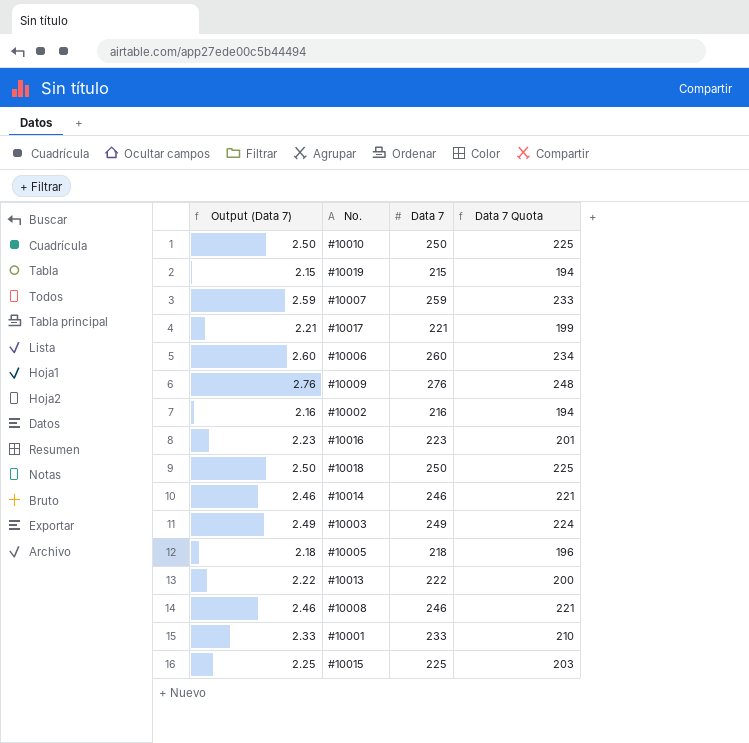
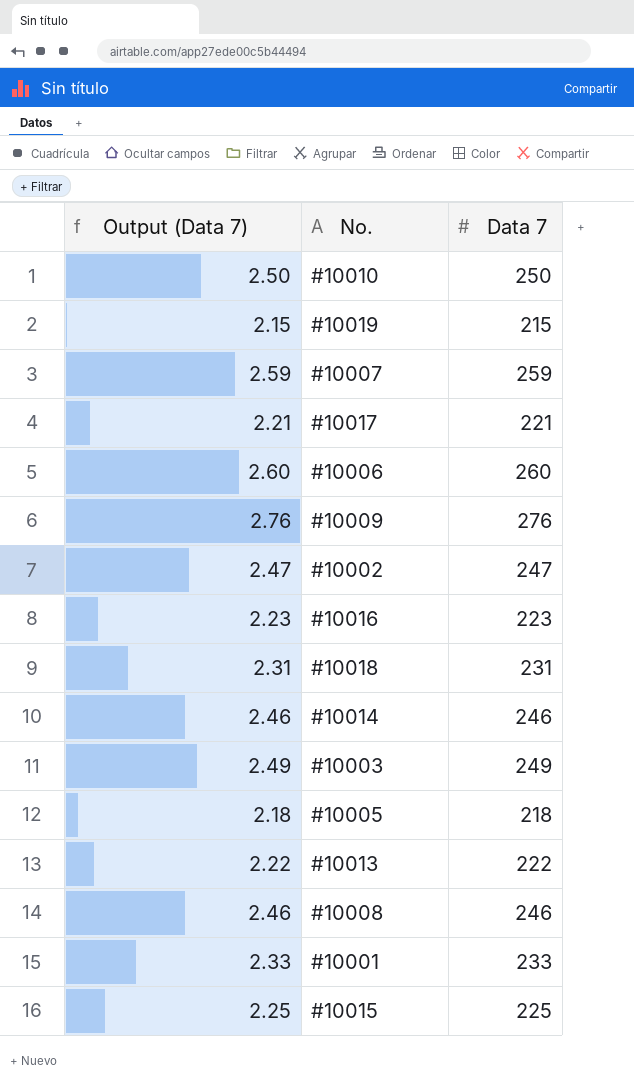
column Data 7 Quota | formula: [Data 7] * 0.9 -> none
#10002 | Output (Data 7): 2.16 -> 2.47
#10002 | Data 7: 216 -> 247
#10018 | Output (Data 7): 2.50 -> 2.31
#10018 | Data 7: 250 -> 231

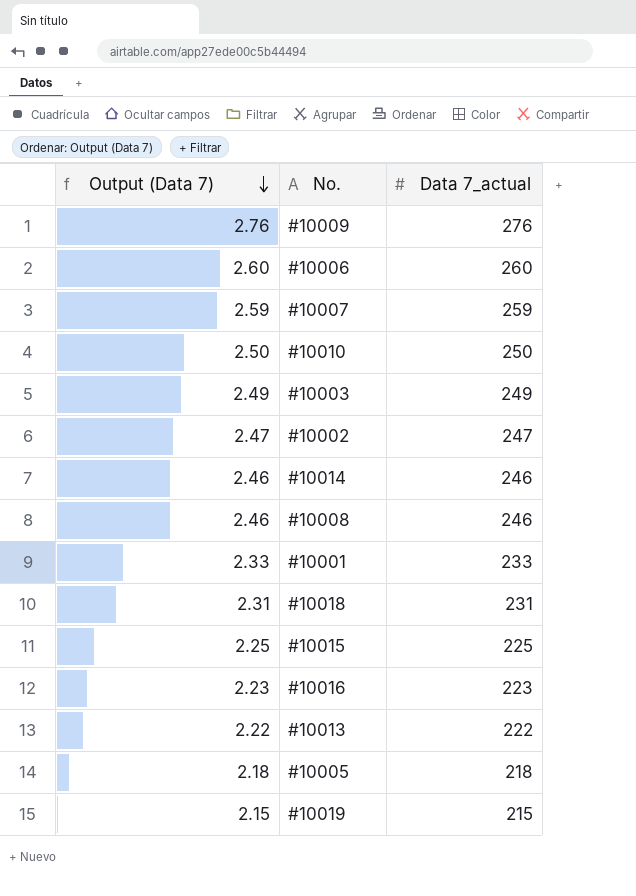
row order: none -> Output (Data 7) descending
column name: Data 7 -> Data 7_actual
row #10017: 2.21 | 221 -> none

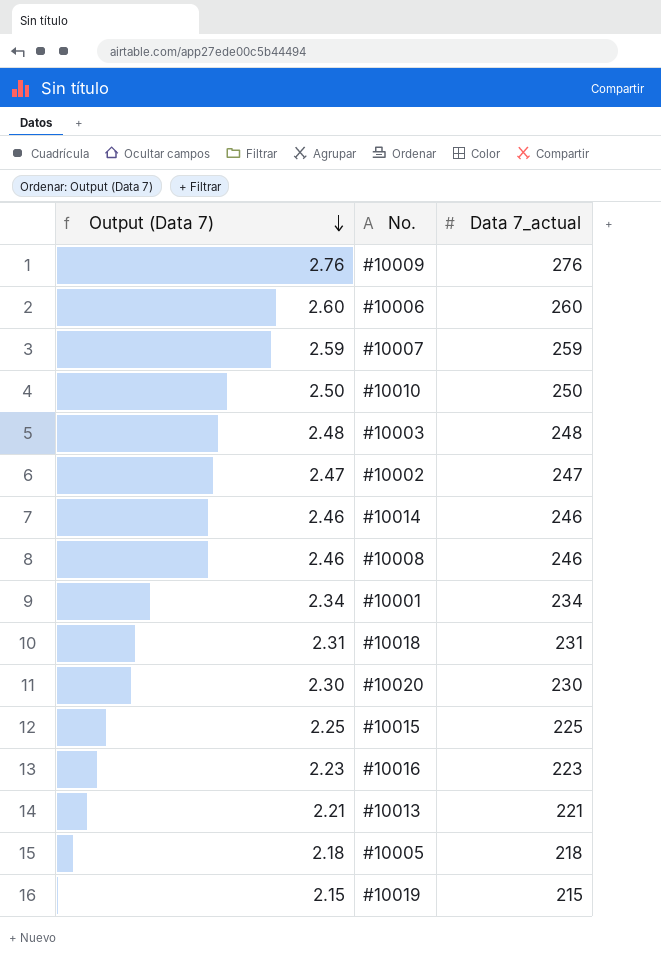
#10003 | Output (Data 7): 2.49 -> 2.48
#10003 | Data 7_actual: 249 -> 248
#10001 | Output (Data 7): 2.33 -> 2.34
#10001 | Data 7_actual: 233 -> 234
row #10020: none -> 2.30 | 230
#10013 | Output (Data 7): 2.22 -> 2.21
#10013 | Data 7_actual: 222 -> 221

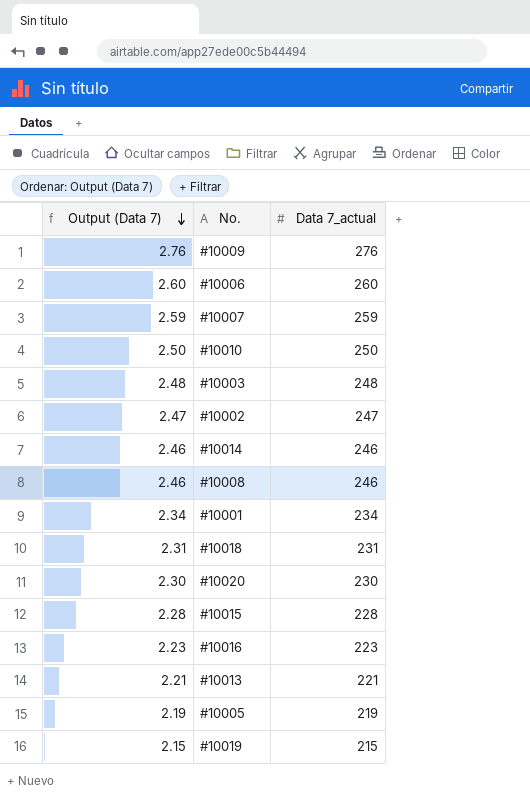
#10015 | Output (Data 7): 2.25 -> 2.28
#10015 | Data 7_actual: 225 -> 228
#10005 | Output (Data 7): 2.18 -> 2.19
#10005 | Data 7_actual: 218 -> 219

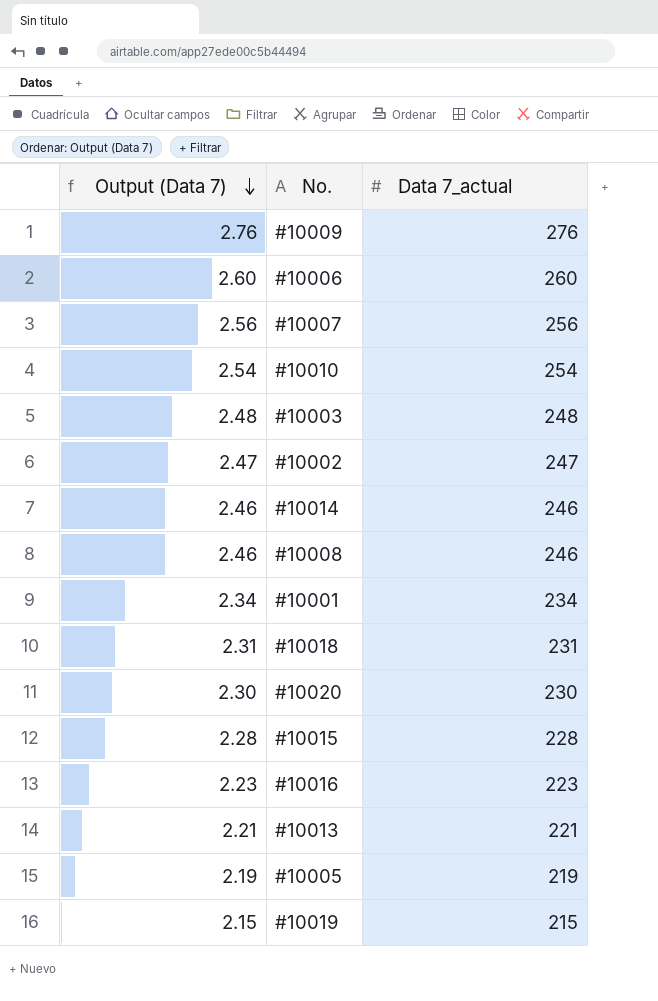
#10007 | Output (Data 7): 2.59 -> 2.56
#10007 | Data 7_actual: 259 -> 256
#10010 | Output (Data 7): 2.50 -> 2.54
#10010 | Data 7_actual: 250 -> 254

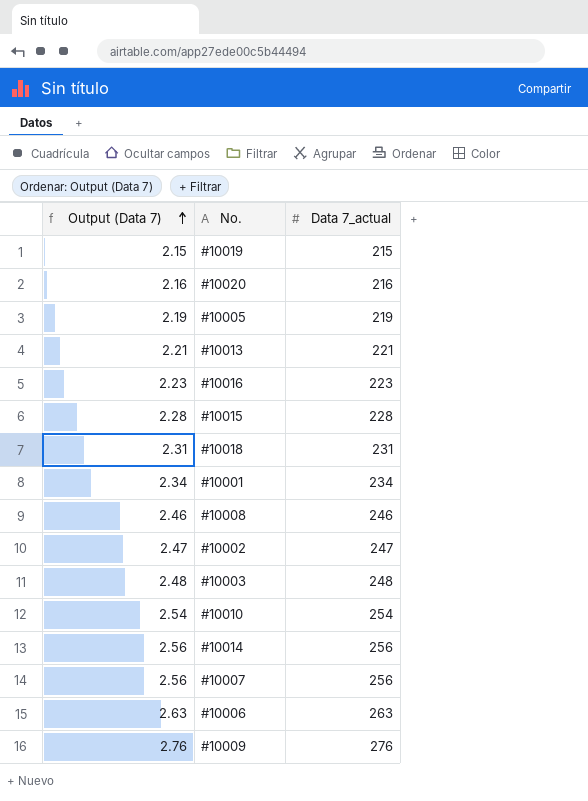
row order: Output (Data 7) descending -> Output (Data 7) ascending
#10020 | Output (Data 7): 2.30 -> 2.16
#10020 | Data 7_actual: 230 -> 216
#10014 | Output (Data 7): 2.46 -> 2.56
#10014 | Data 7_actual: 246 -> 256
#10006 | Output (Data 7): 2.60 -> 2.63
#10006 | Data 7_actual: 260 -> 263

